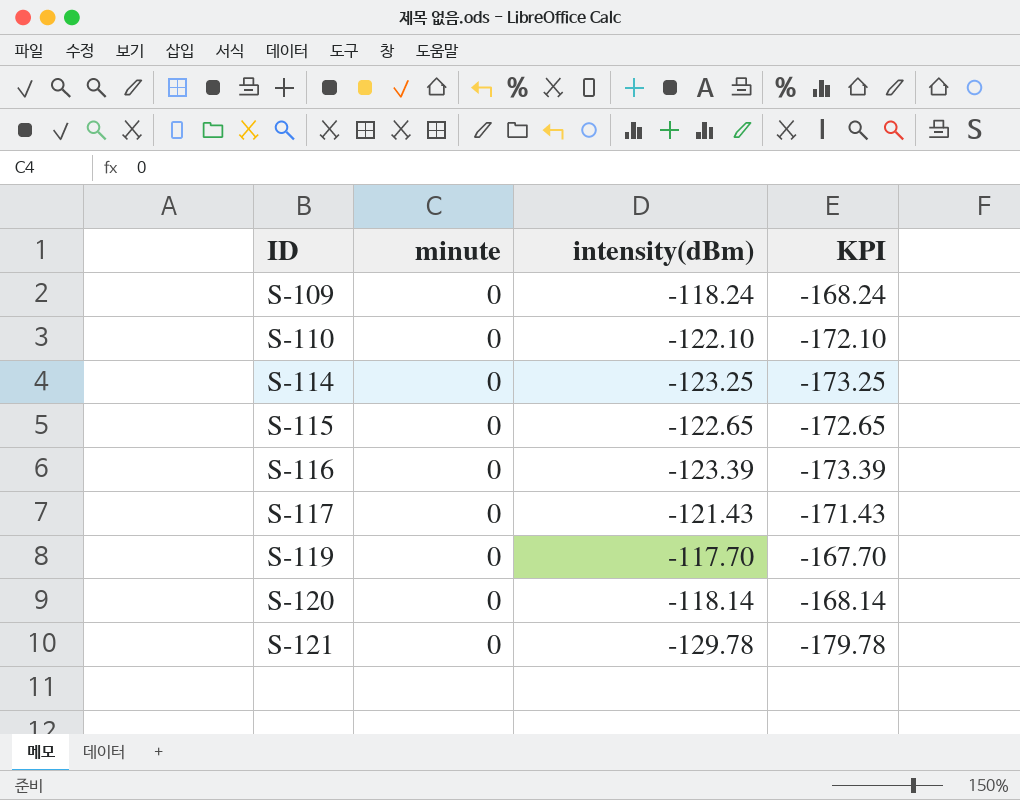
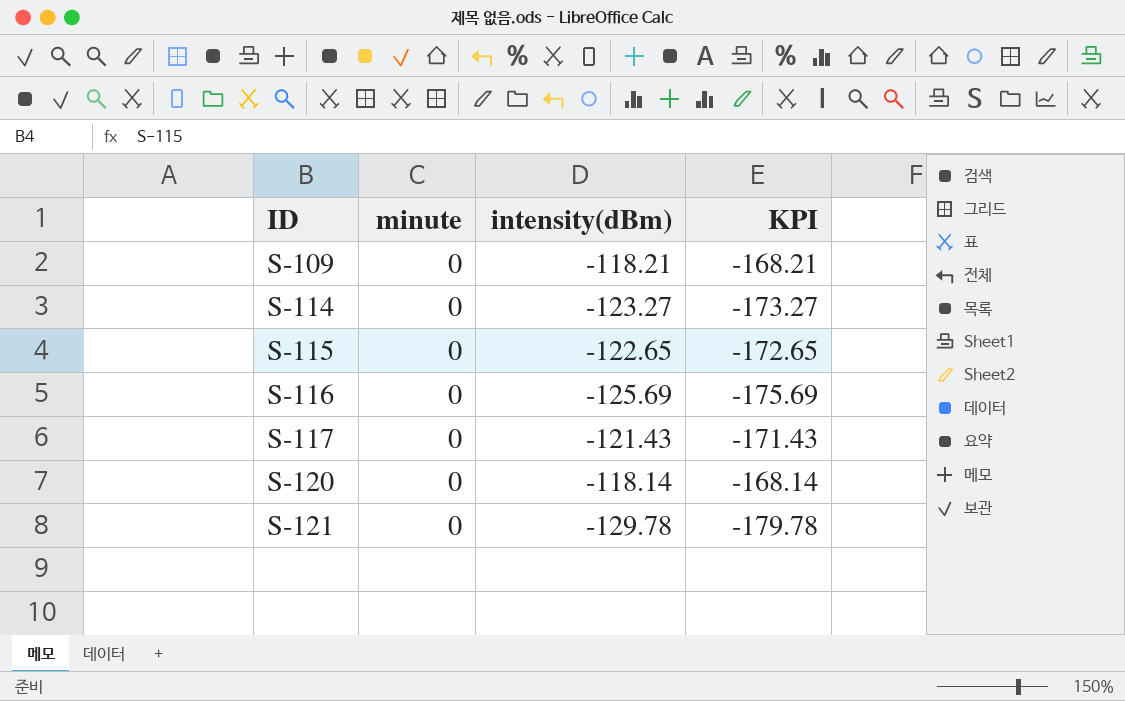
row S-110: 0 | -122.10 | -172.10 -> none
row S-119: 0 | -117.70 | -167.70 -> none
S-109 | intensity(dBm): -118.24 -> -118.21
S-109 | KPI: -168.24 -> -168.21
S-114 | intensity(dBm): -123.25 -> -123.27
S-114 | KPI: -173.25 -> -173.27
S-116 | intensity(dBm): -123.39 -> -125.69
S-116 | KPI: -173.39 -> -175.69

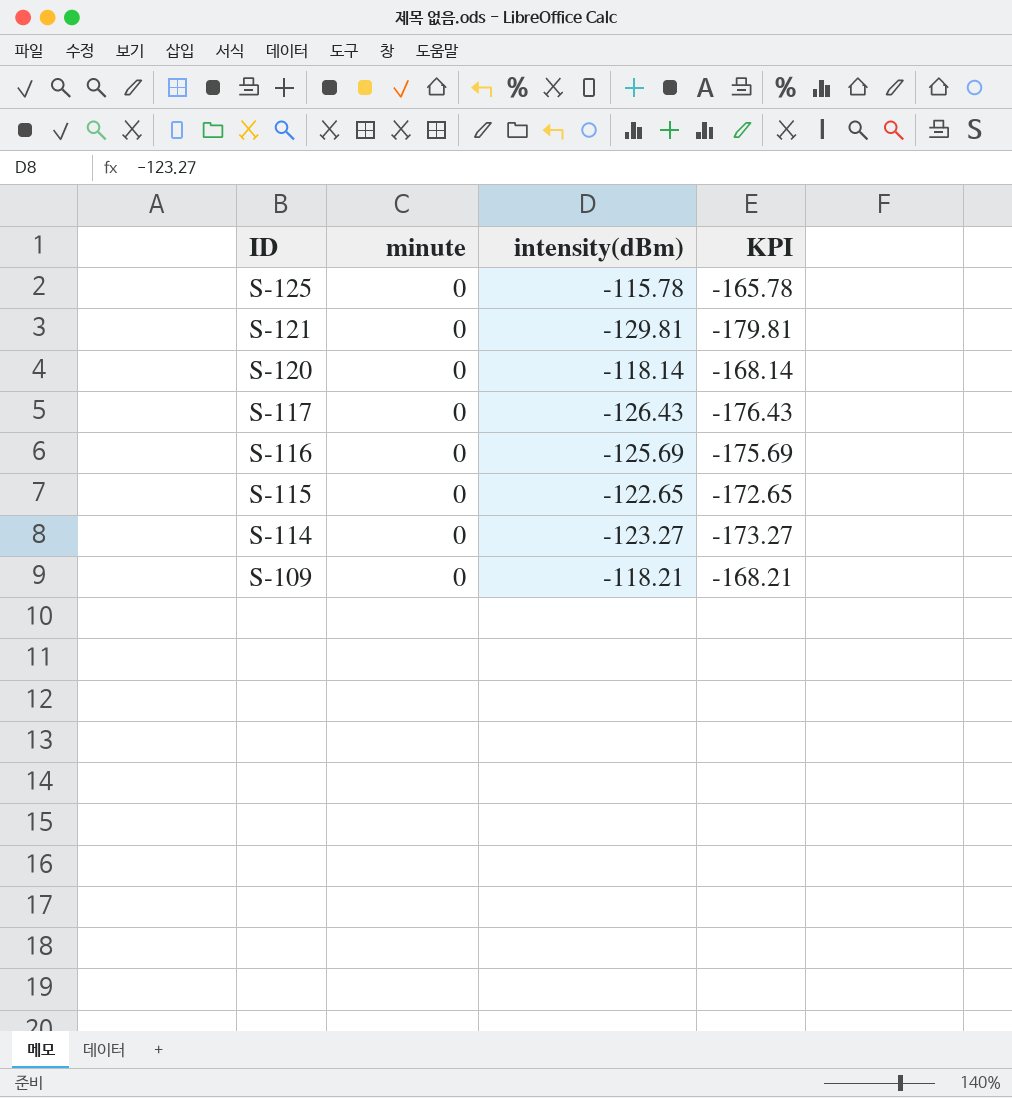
row order: ID ascending -> ID descending
row S-125: none -> 0 | -115.78 | -165.78
S-121 | intensity(dBm): -129.78 -> -129.81
S-121 | KPI: -179.78 -> -179.81
S-117 | intensity(dBm): -121.43 -> -126.43
S-117 | KPI: -171.43 -> -176.43

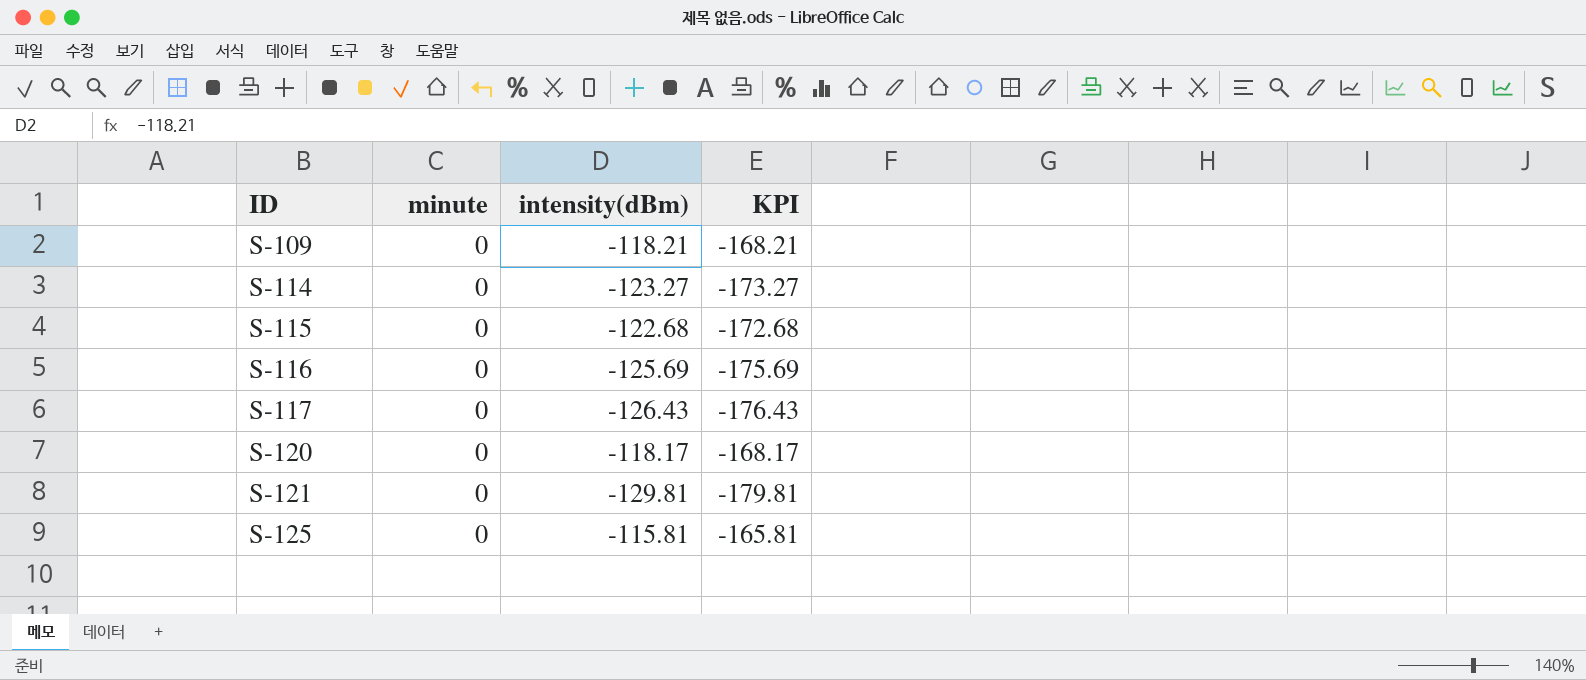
row order: ID descending -> ID ascending
S-115 | intensity(dBm): -122.65 -> -122.68
S-115 | KPI: -172.65 -> -172.68
S-120 | intensity(dBm): -118.14 -> -118.17
S-120 | KPI: -168.14 -> -168.17
S-125 | intensity(dBm): -115.78 -> -115.81
S-125 | KPI: -165.78 -> -165.81

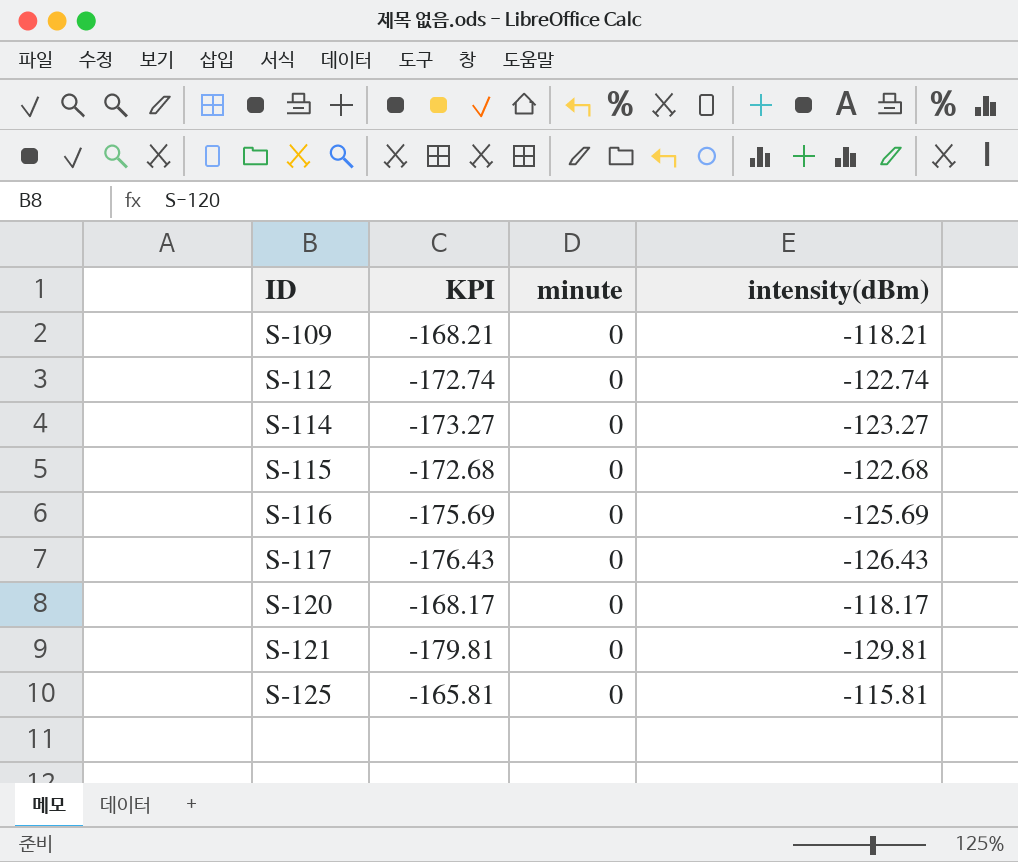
column KPI | position: 4 -> 2
row S-112: none -> -172.74 | 0 | -122.74

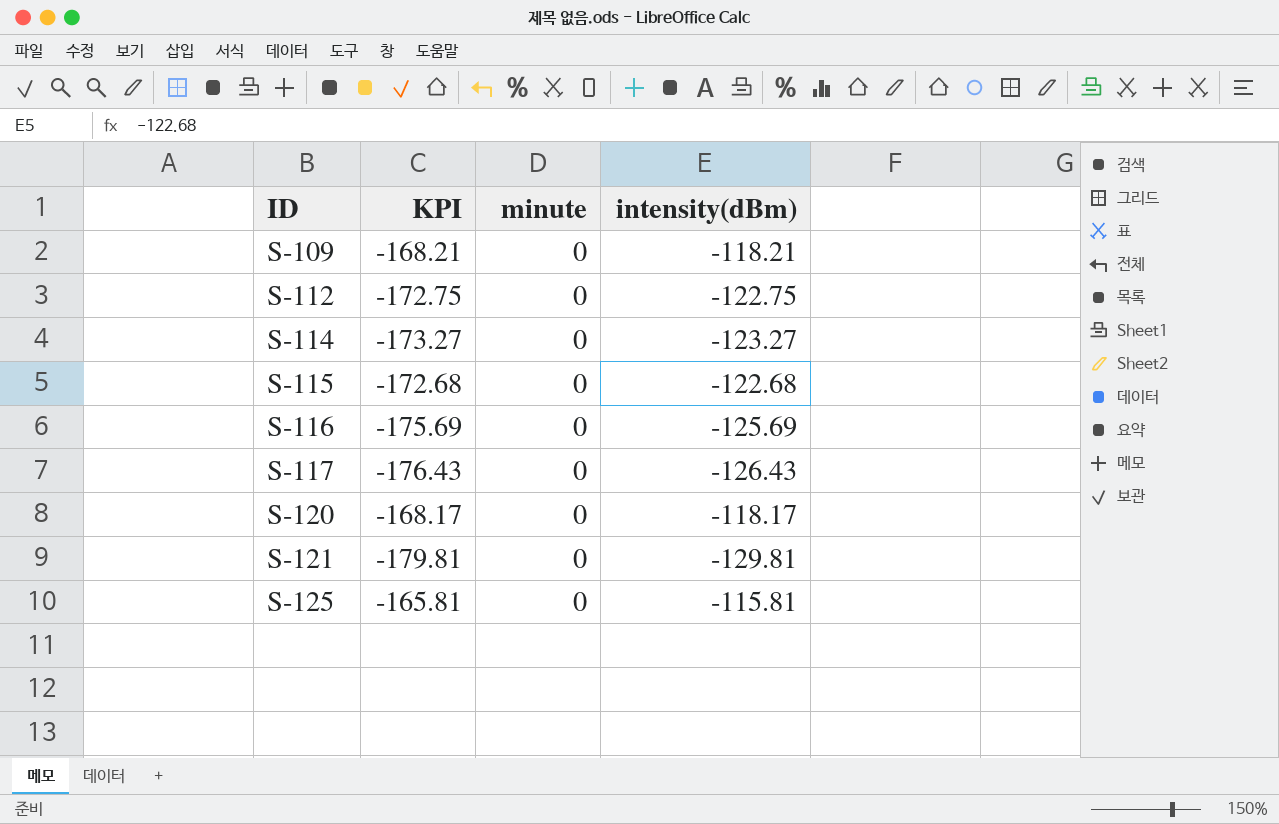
S-112 | KPI: -172.74 -> -172.75
S-112 | intensity(dBm): -122.74 -> -122.75

